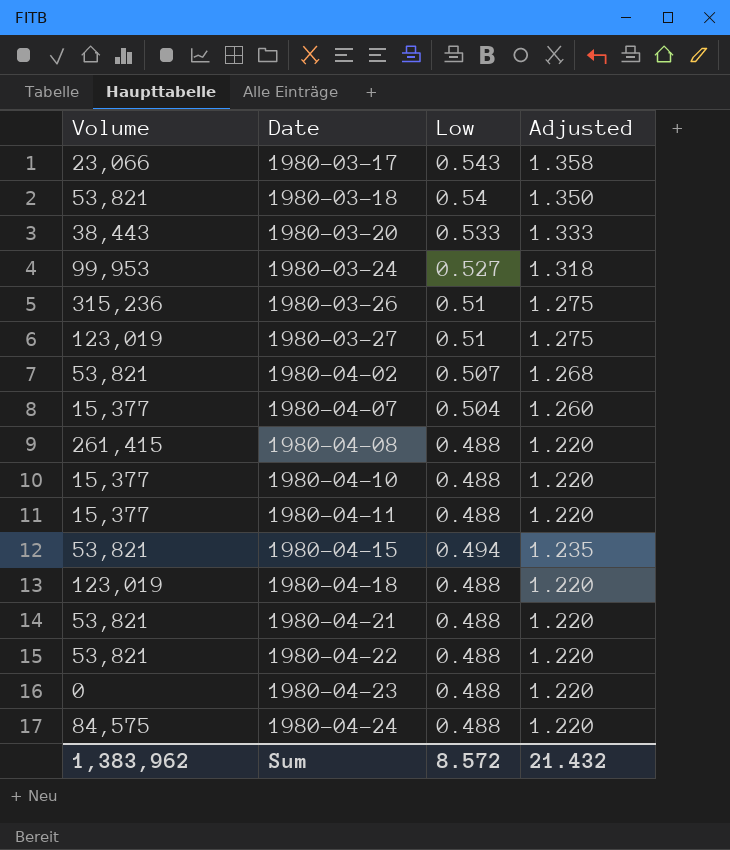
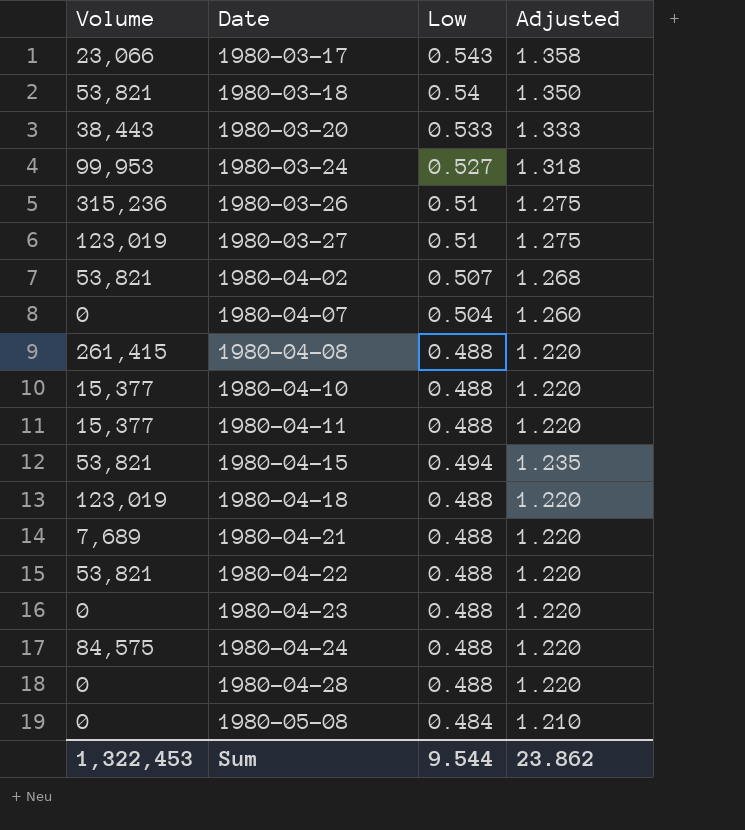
1980-04-07 | Volume: 15,377 -> 0
1980-04-21 | Volume: 53,821 -> 7,689
row 1980-04-28: none -> 0 | 0.488 | 1.220
row 1980-05-08: none -> 0 | 0.484 | 1.210
Sum | Volume: 1,383,962 -> 1,322,453
Sum | Low: 8.572 -> 9.544
Sum | Adjusted: 21.432 -> 23.862

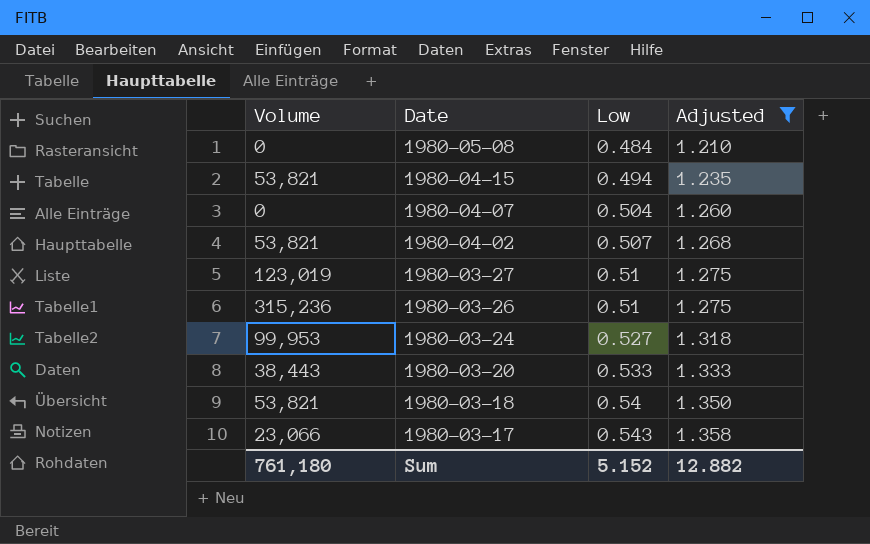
filter: none -> Adjusted != 1.220
row order: Date ascending -> Date descending
Sum | Volume: 1,322,453 -> 761,180
Sum | Low: 9.544 -> 5.152
Sum | Adjusted: 23.862 -> 12.882

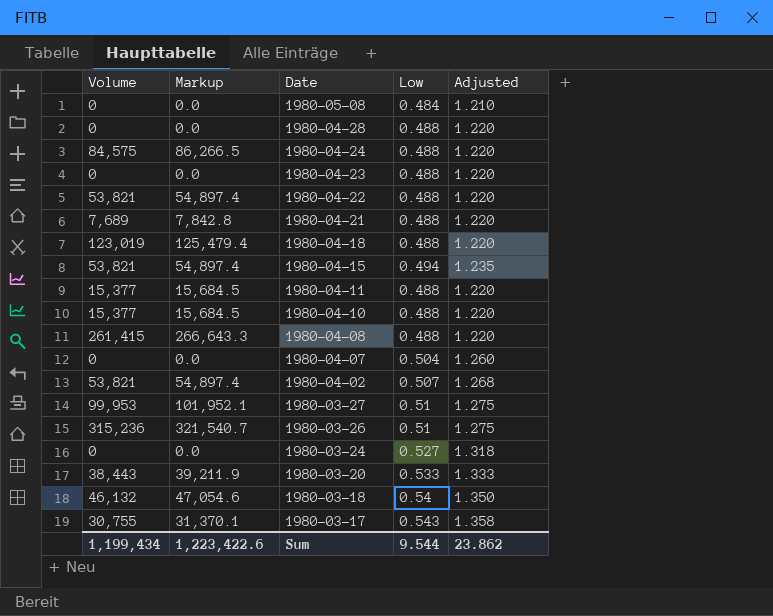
filter: Adjusted != 1.220 -> none
column Markup | formula: none -> [Volume] * 1.02
1980-03-27 | Volume: 123,019 -> 99,953
1980-03-24 | Volume: 99,953 -> 0
1980-03-18 | Volume: 53,821 -> 46,132
1980-03-17 | Volume: 23,066 -> 30,755
Sum | Volume: 761,180 -> 1,199,434
Sum | Low: 5.152 -> 9.544
Sum | Adjusted: 12.882 -> 23.862

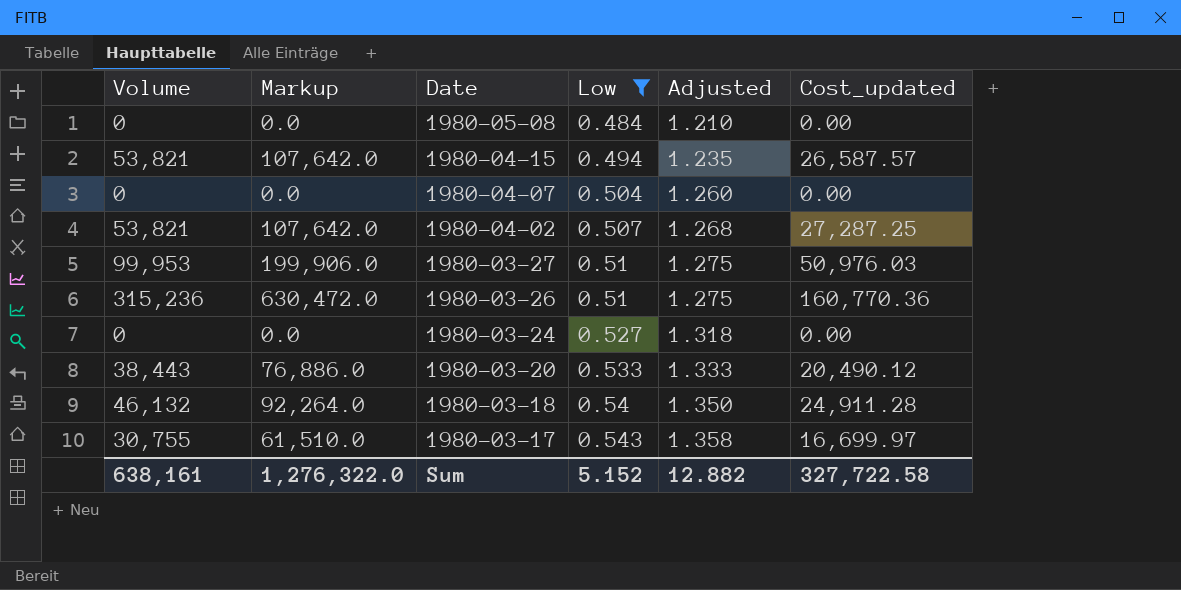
filter: none -> Low != 0.488
column Markup | formula: [Volume] * 1.02 -> [Volume] * 2
column Cost_updated | formula: none -> [Volume] * [Low]
Sum | Volume: 1,199,434 -> 638,161
Sum | Markup: 1,223,422.6 -> 1,276,322.0
Sum | Low: 9.544 -> 5.152
Sum | Adjusted: 23.862 -> 12.882

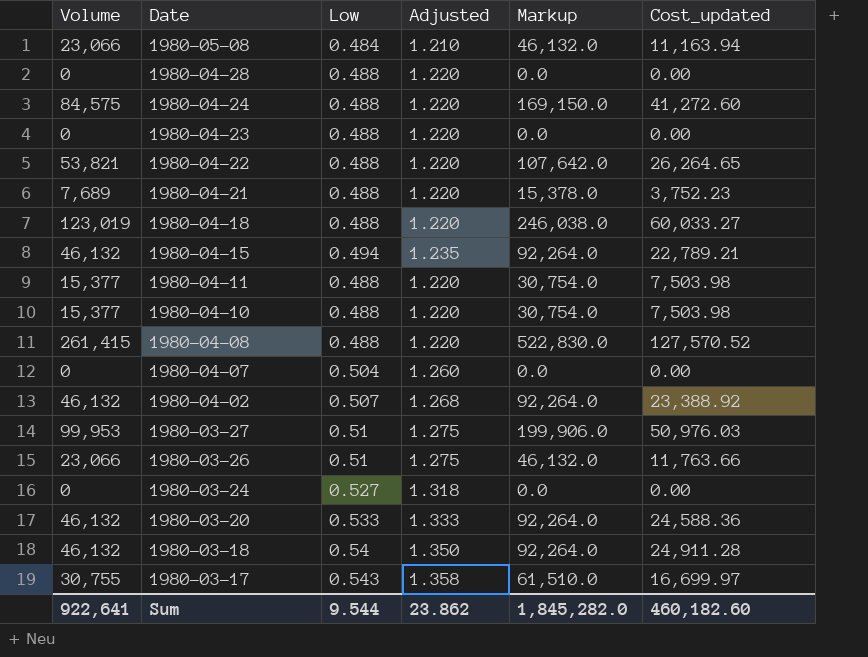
filter: Low != 0.488 -> none
column Markup | position: 2 -> 5
1980-05-08 | Volume: 0 -> 23,066
1980-05-08 | Markup: 0.0 -> 46,132.0
1980-05-08 | Cost_updated: 0.00 -> 11,163.94
1980-04-15 | Volume: 53,821 -> 46,132
1980-04-15 | Markup: 107,642.0 -> 92,264.0
1980-04-15 | Cost_updated: 26,587.57 -> 22,789.21
1980-04-02 | Volume: 53,821 -> 46,132
1980-04-02 | Markup: 107,642.0 -> 92,264.0
1980-04-02 | Cost_updated: 27,287.25 -> 23,388.92
1980-03-26 | Volume: 315,236 -> 23,066
1980-03-26 | Markup: 630,472.0 -> 46,132.0
1980-03-26 | Cost_updated: 160,770.36 -> 11,763.66
1980-03-20 | Volume: 38,443 -> 46,132
1980-03-20 | Markup: 76,886.0 -> 92,264.0
1980-03-20 | Cost_updated: 20,490.12 -> 24,588.36
Sum | Volume: 638,161 -> 922,641
Sum | Low: 5.152 -> 9.544
Sum | Adjusted: 12.882 -> 23.862
Sum | Markup: 1,276,322.0 -> 1,845,282.0
Sum | Cost_updated: 327,722.58 -> 460,182.60

